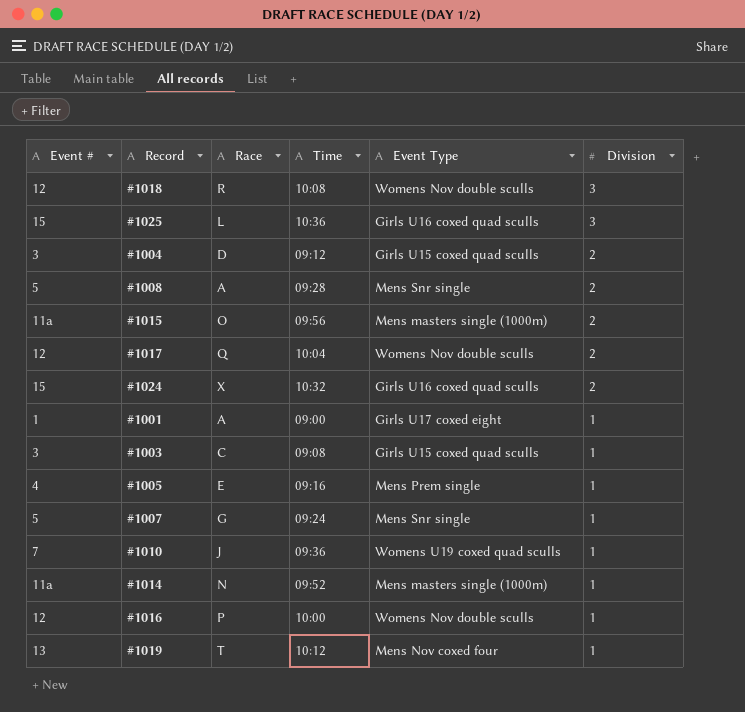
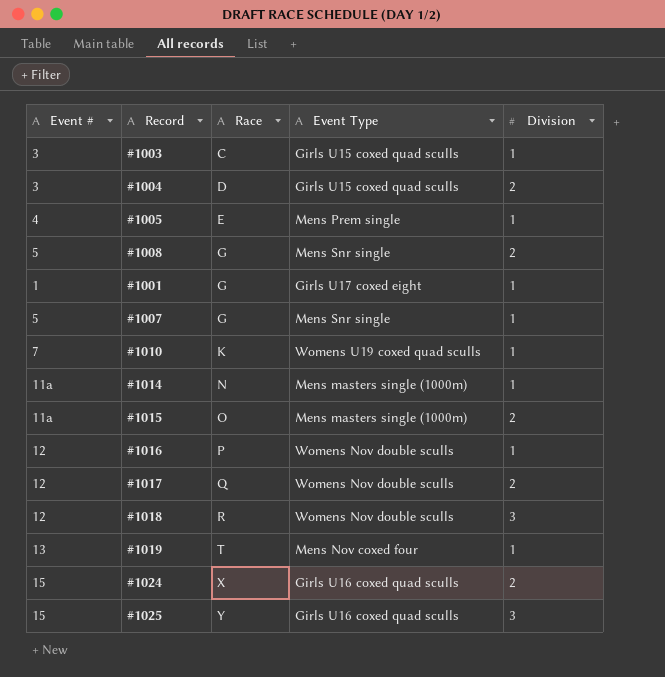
row order: Division descending -> Race ascending
column Time | position: 4 -> none
#1008 | Race: A -> G
#1001 | Race: A -> G
#1010 | Race: J -> K
#1025 | Race: L -> Y

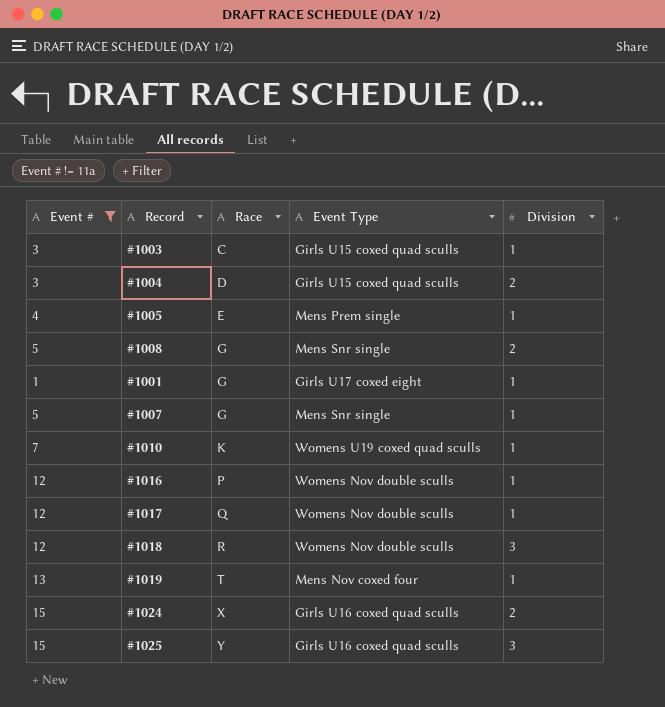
filter: none -> Event # != 11a
#1017 | Division: 2 -> 1

